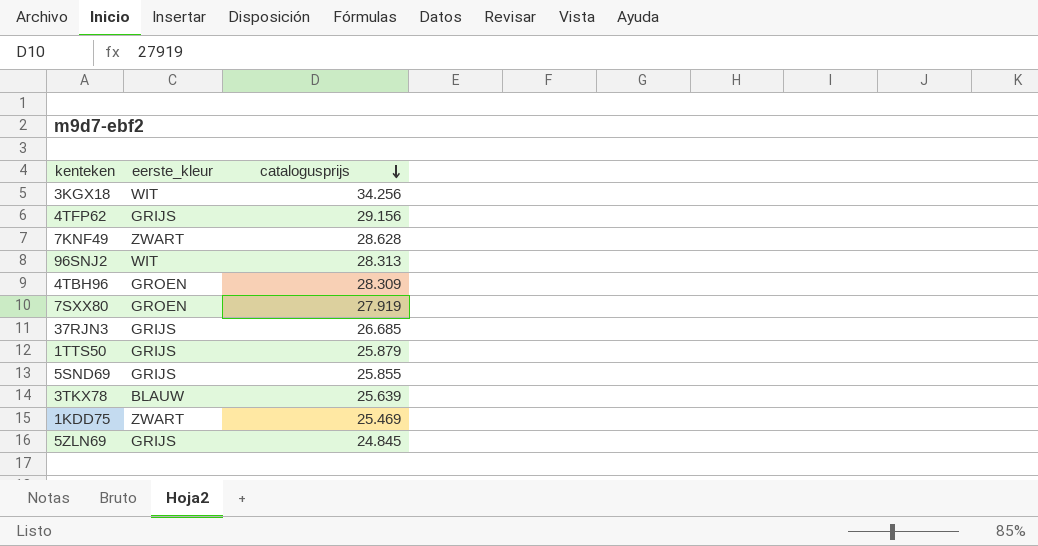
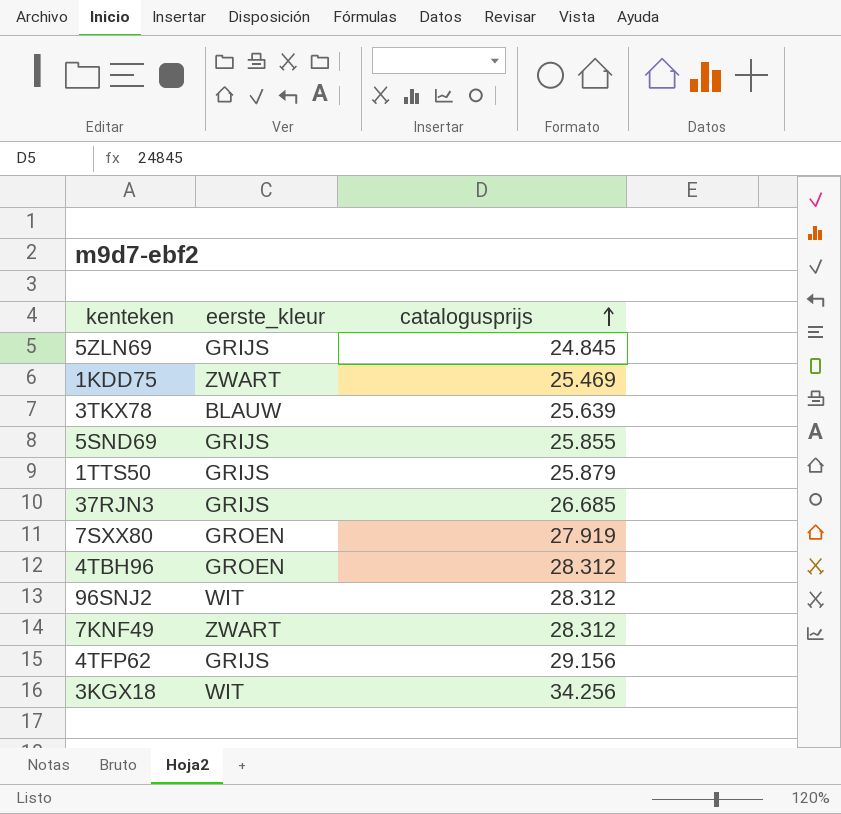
row order: catalogusprijs descending -> catalogusprijs ascending
4TBH96 | catalogusprijs: 28.309 -> 28.312
96SNJ2 | catalogusprijs: 28.313 -> 28.312
7KNF49 | catalogusprijs: 28.628 -> 28.312

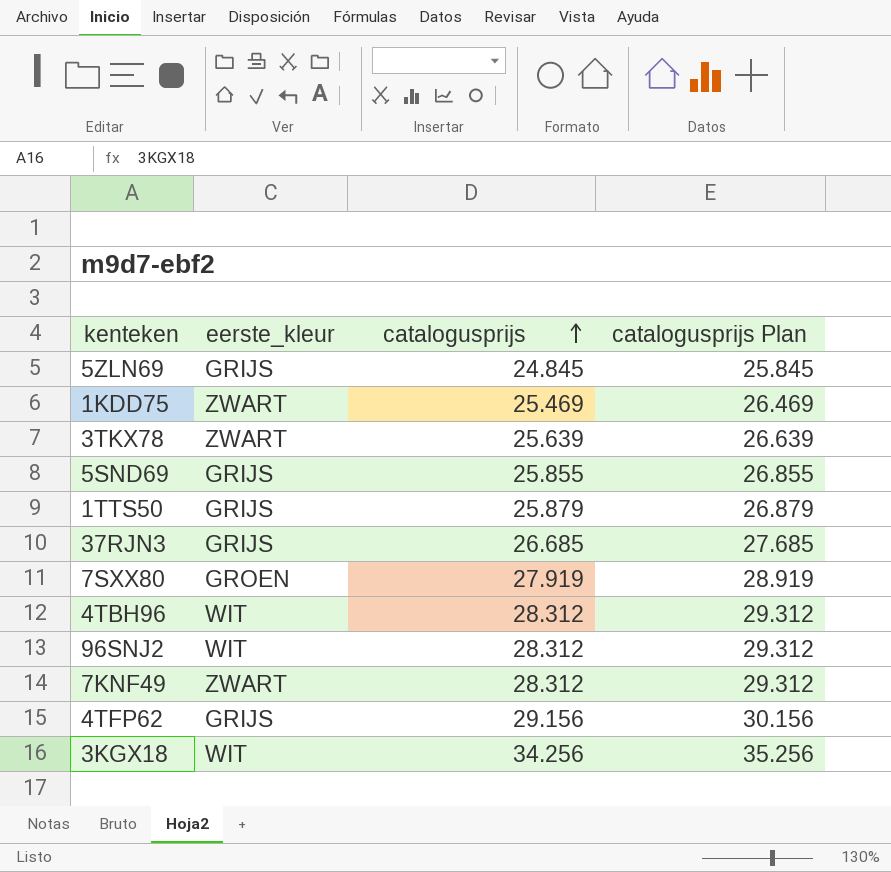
column catalogusprijs Plan | formula: none -> [catalogusprijs] + 1000
3TKX78 | eerste_kleur: BLAUW -> ZWART
4TBH96 | eerste_kleur: GROEN -> WIT

